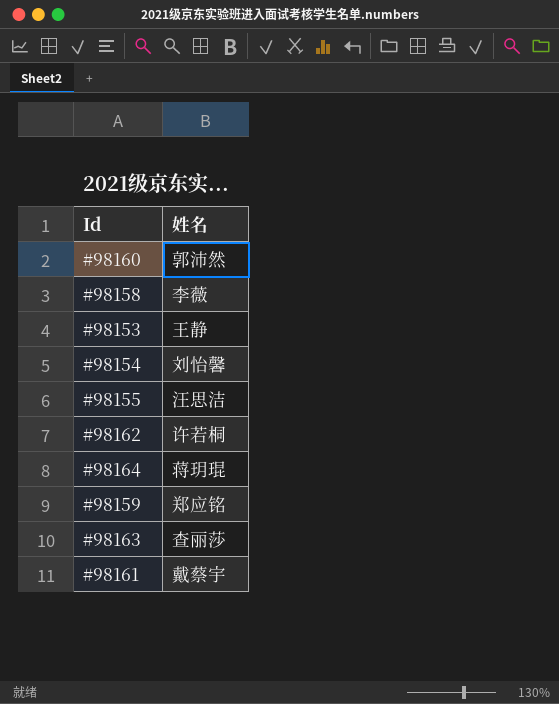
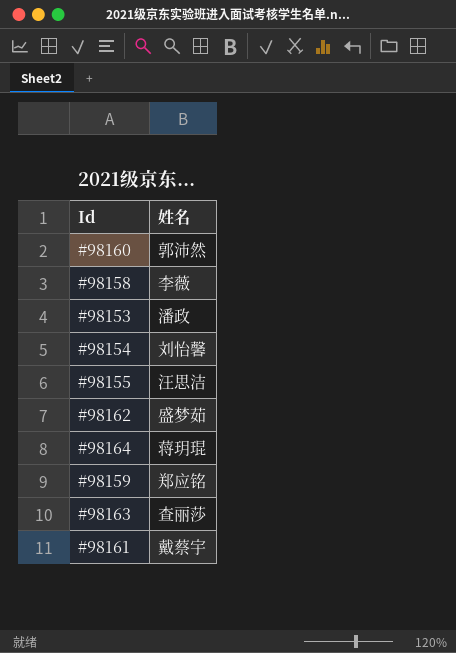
#98153 | 姓名: 王静 -> 潘政
#98162 | 姓名: 许若桐 -> 盛梦茹

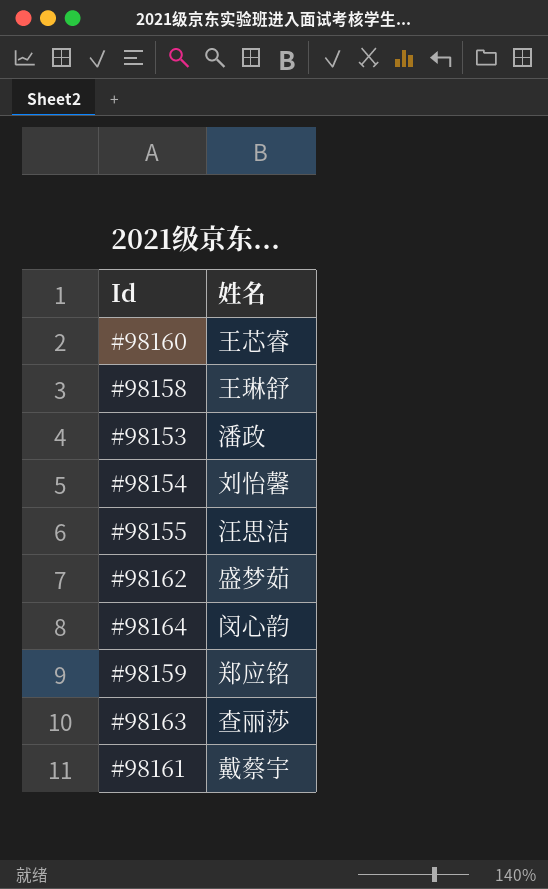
#98160 | 姓名: 郭沛然 -> 王芯睿
#98158 | 姓名: 李薇 -> 王琳舒
#98164 | 姓名: 蒋玥琨 -> 闵心韵

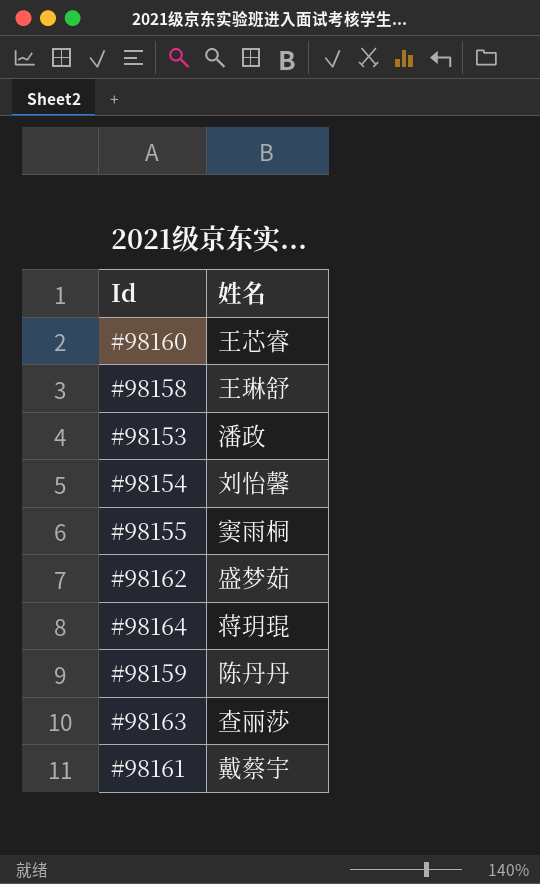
#98155 | 姓名: 汪思洁 -> 窦雨桐
#98164 | 姓名: 闵心韵 -> 蒋玥琨
#98159 | 姓名: 郑应铭 -> 陈丹丹

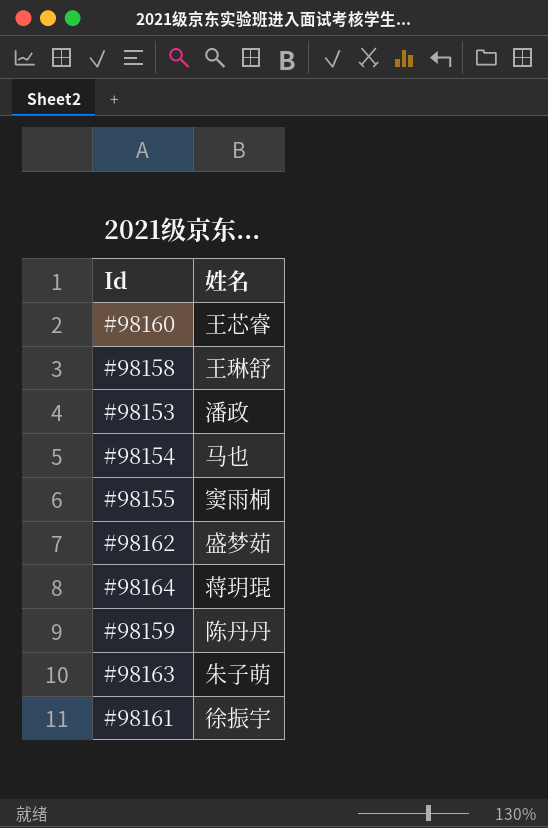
#98154 | 姓名: 刘怡馨 -> 马也
#98163 | 姓名: 查丽莎 -> 朱子萌
#98161 | 姓名: 戴蔡宇 -> 徐振宇

